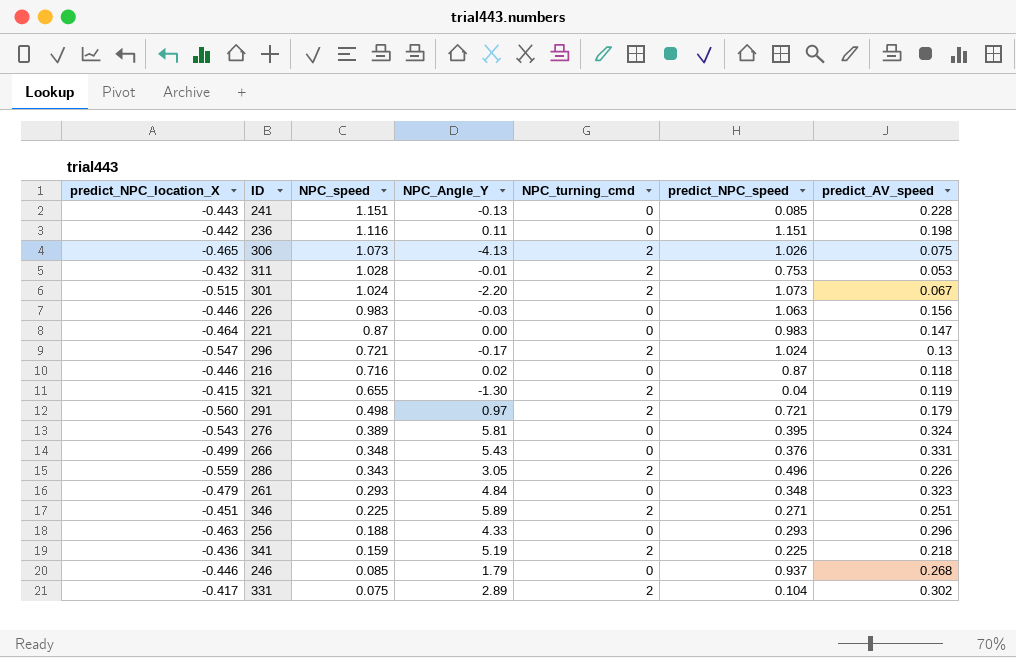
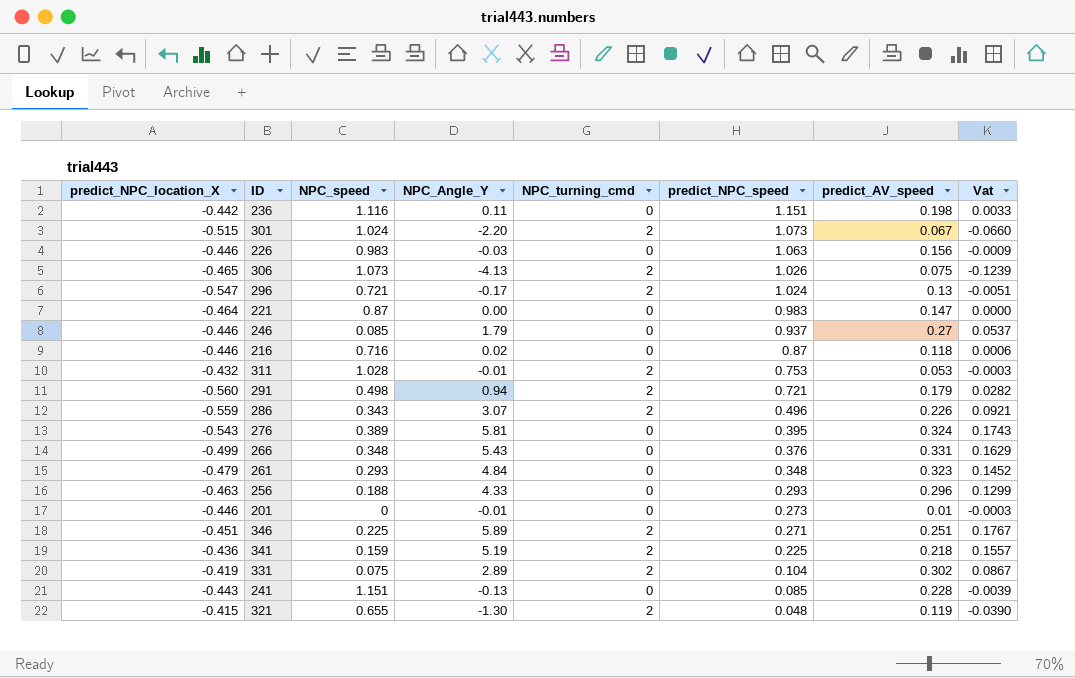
row order: NPC_speed descending -> predict_NPC_speed descending
column Vat | formula: none -> [NPC_Angle_Y] * 0.03
246 | predict_AV_speed: 0.268 -> 0.27
291 | NPC_Angle_Y: 0.97 -> 0.94
286 | NPC_Angle_Y: 3.05 -> 3.07
row 201: none -> -0.446 | 0 | -0.01 | 0 | 0.273 | 0.01 | -0.0003
331 | predict_NPC_location_X: -0.417 -> -0.419
321 | predict_NPC_speed: 0.04 -> 0.048

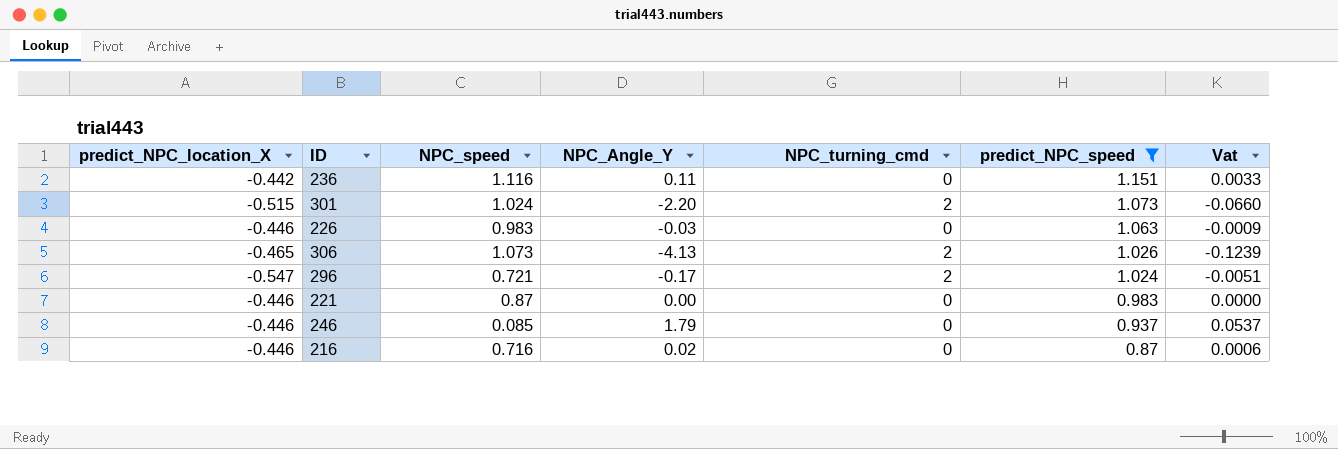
filter: none -> predict_NPC_speed >= 0.87
column predict_AV_speed | position: 7 -> none
221 | predict_NPC_location_X: -0.464 -> -0.446

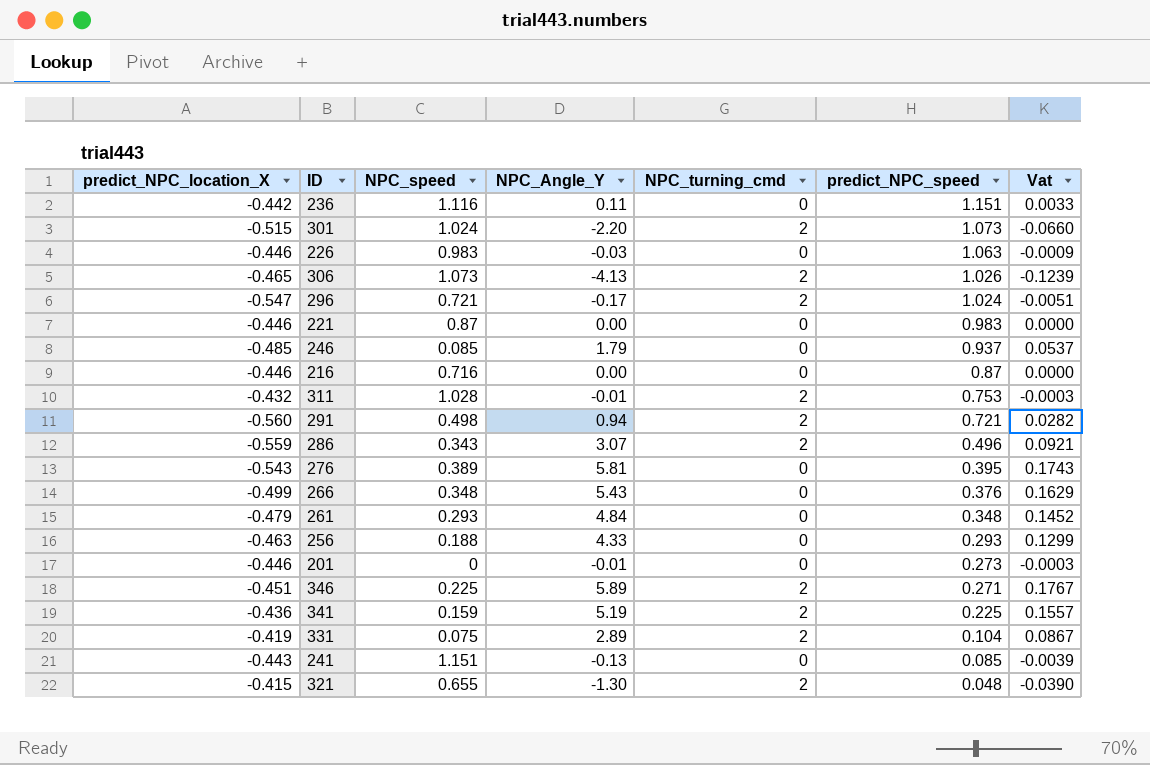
filter: predict_NPC_speed >= 0.87 -> none
246 | predict_NPC_location_X: -0.446 -> -0.485
216 | NPC_Angle_Y: 0.02 -> 0.00
216 | Vat: 0.0006 -> 0.0000

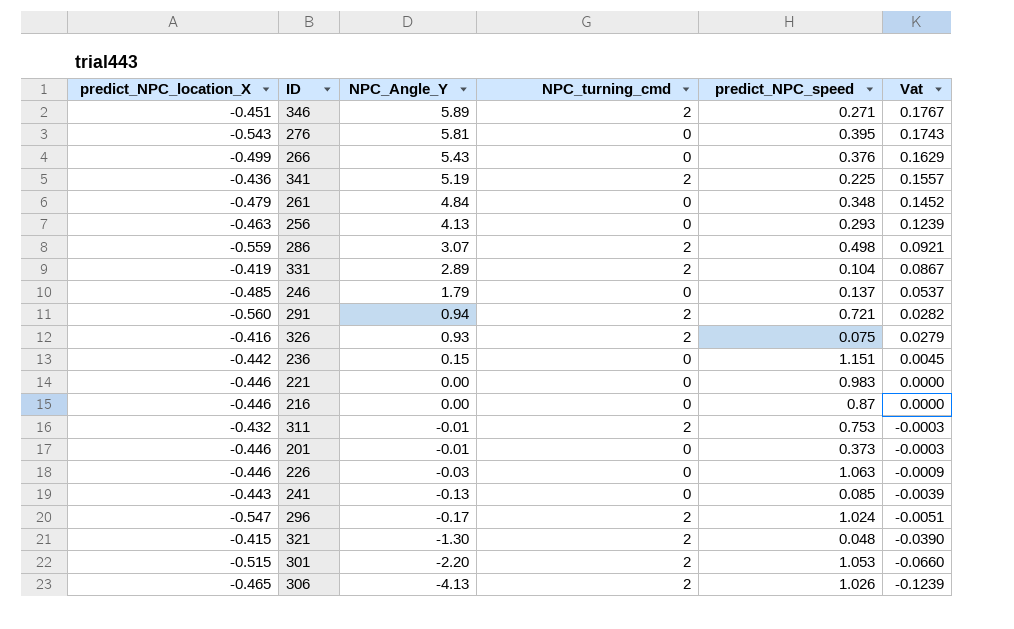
row order: predict_NPC_speed descending -> NPC_Angle_Y descending
column NPC_speed | position: 3 -> none
256 | NPC_Angle_Y: 4.33 -> 4.13
256 | Vat: 0.1299 -> 0.1239
286 | predict_NPC_speed: 0.496 -> 0.498
246 | predict_NPC_speed: 0.937 -> 0.137
row 326: none -> -0.416 | 0.93 | 2 | 0.075 | 0.0279
236 | NPC_Angle_Y: 0.11 -> 0.15
236 | Vat: 0.0033 -> 0.0045
201 | predict_NPC_speed: 0.273 -> 0.373
301 | predict_NPC_speed: 1.073 -> 1.053

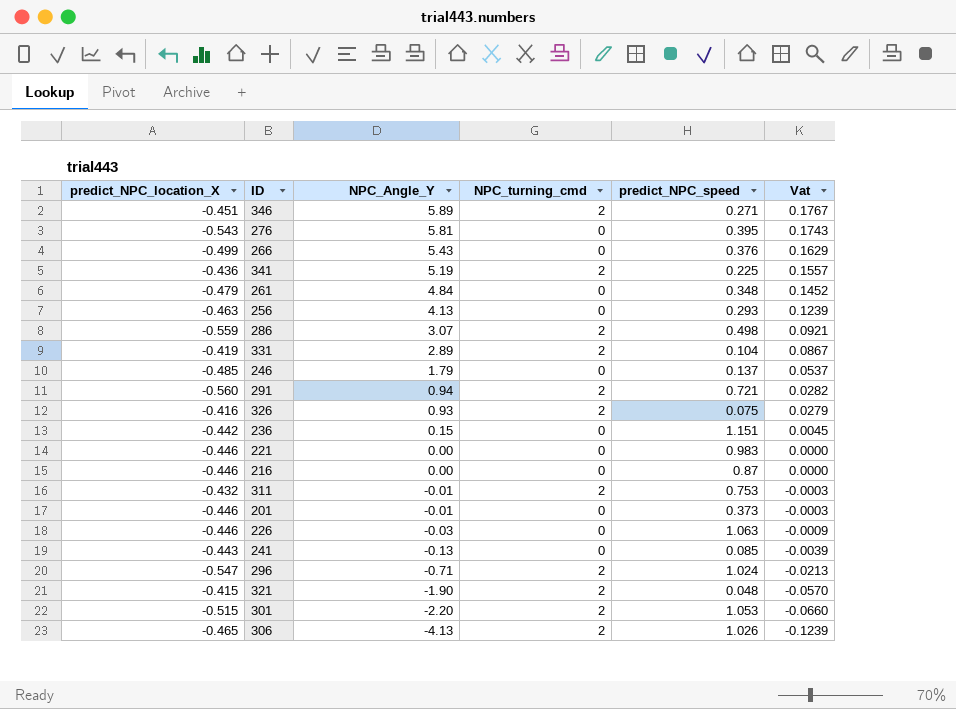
296 | NPC_Angle_Y: -0.17 -> -0.71
296 | Vat: -0.0051 -> -0.0213
321 | NPC_Angle_Y: -1.30 -> -1.90
321 | Vat: -0.0390 -> -0.0570

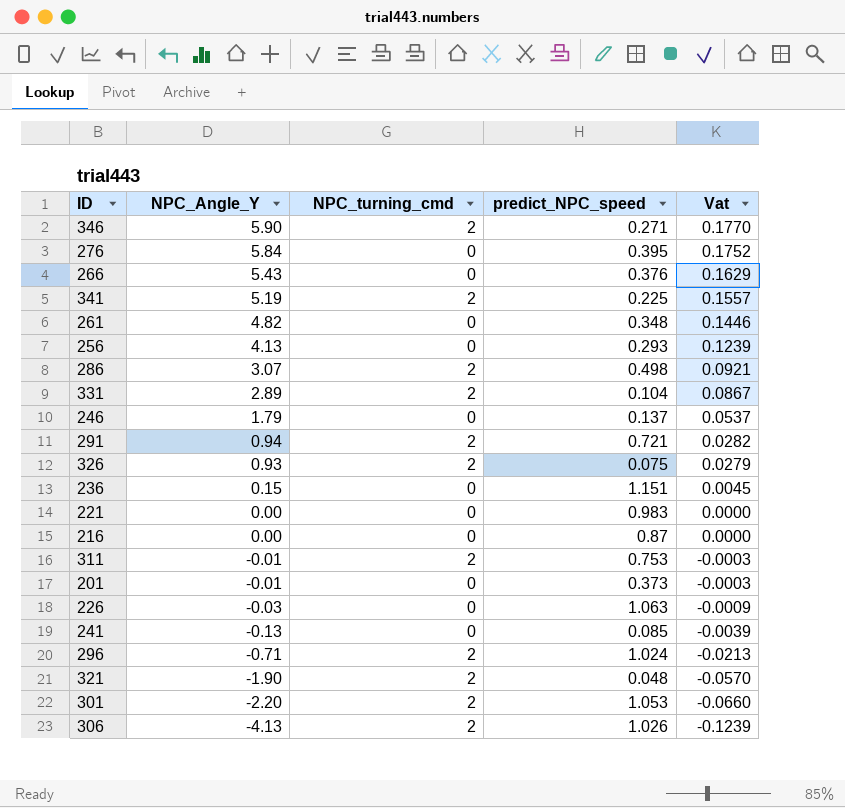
column predict_NPC_location_X | position: 1 -> none
346 | NPC_Angle_Y: 5.89 -> 5.90
346 | Vat: 0.1767 -> 0.1770
276 | NPC_Angle_Y: 5.81 -> 5.84
276 | Vat: 0.1743 -> 0.1752
261 | NPC_Angle_Y: 4.84 -> 4.82
261 | Vat: 0.1452 -> 0.1446

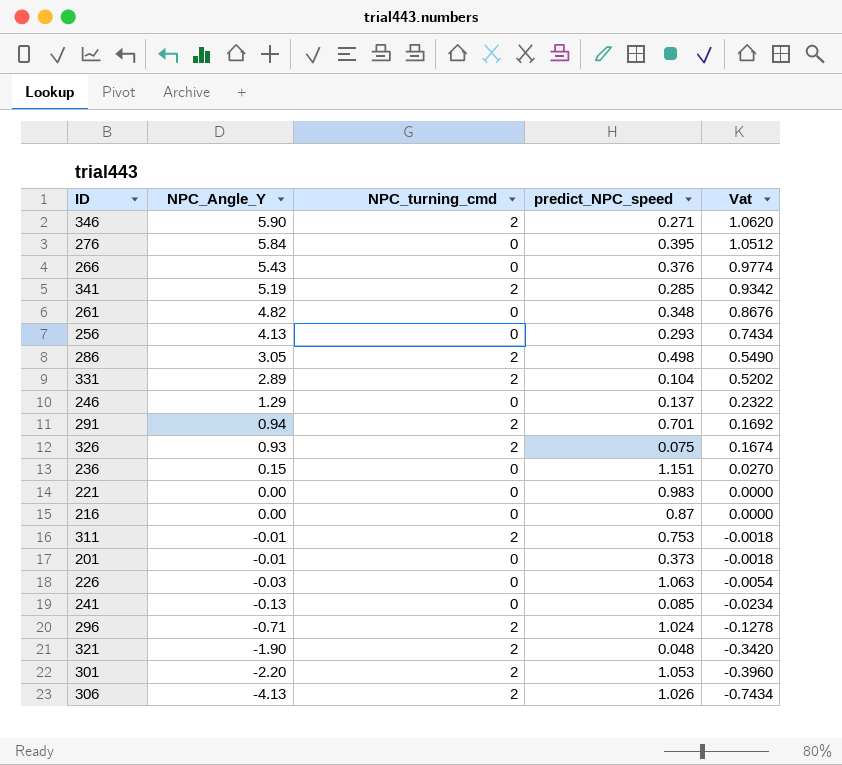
column Vat | formula: [NPC_Angle_Y] * 0.03 -> [NPC_Angle_Y] * 0.18
341 | predict_NPC_speed: 0.225 -> 0.285
286 | NPC_Angle_Y: 3.07 -> 3.05
246 | NPC_Angle_Y: 1.79 -> 1.29
291 | predict_NPC_speed: 0.721 -> 0.701

